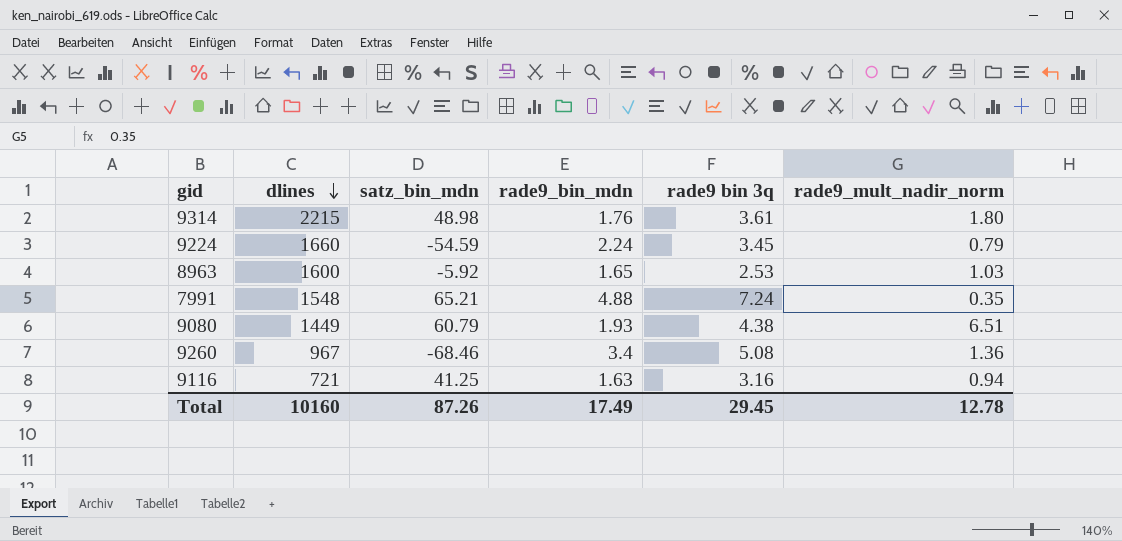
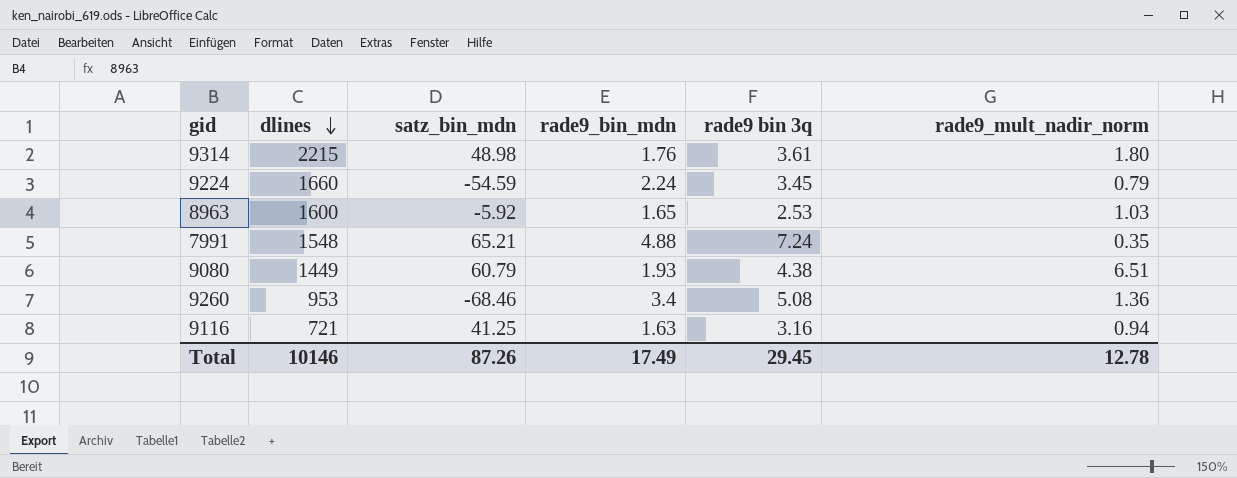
9260 | dlines: 967 -> 953
Total | dlines: 10160 -> 10146

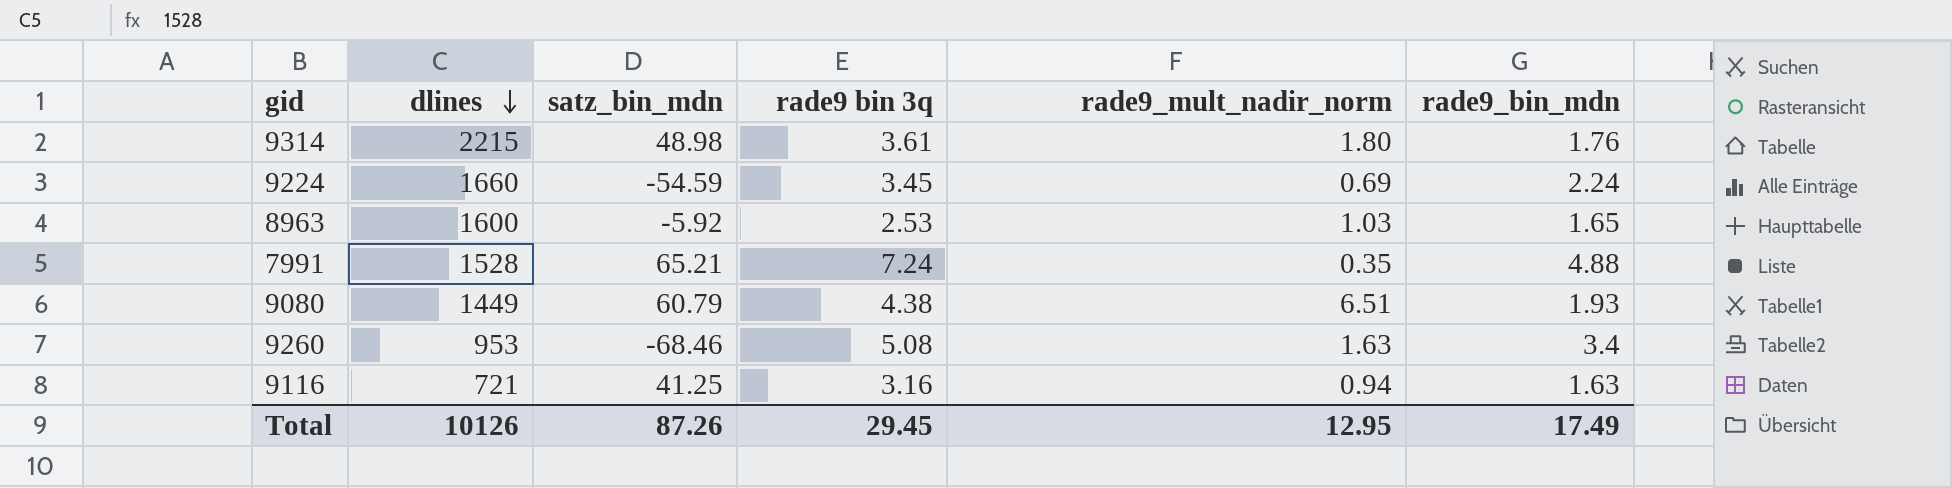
column rade9_bin_mdn | position: 4 -> 6
9224 | rade9_mult_nadir_norm: 0.79 -> 0.69
7991 | dlines: 1548 -> 1528
9260 | rade9_mult_nadir_norm: 1.36 -> 1.63
Total | dlines: 10146 -> 10126
Total | rade9_mult_nadir_norm: 12.78 -> 12.95

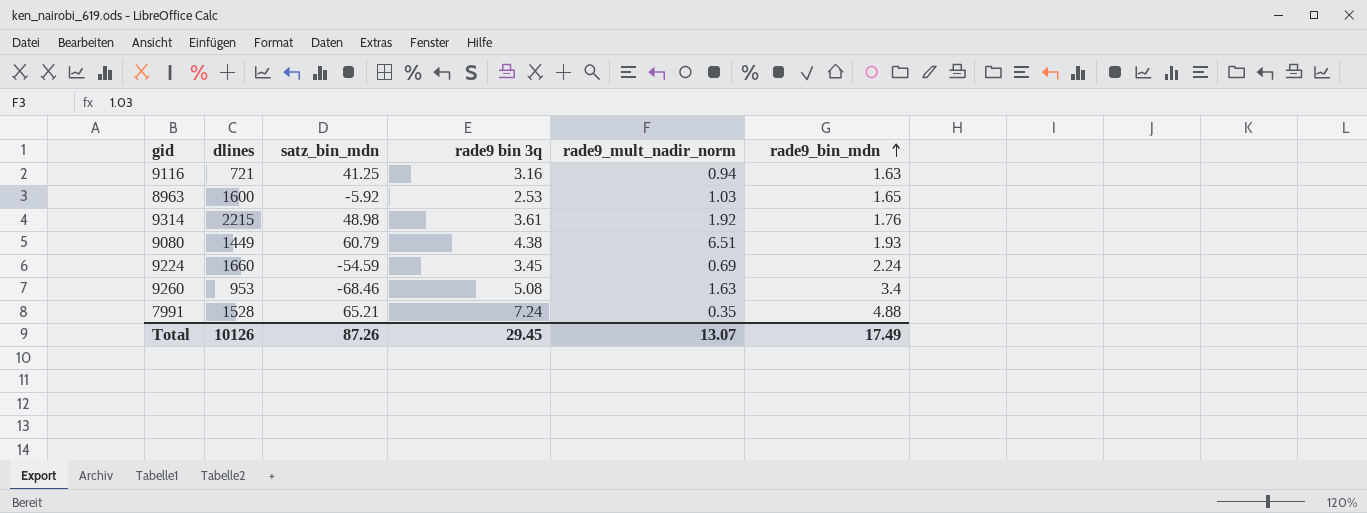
row order: dlines descending -> rade9_bin_mdn ascending
9314 | rade9_mult_nadir_norm: 1.80 -> 1.92
Total | rade9_mult_nadir_norm: 12.95 -> 13.07

